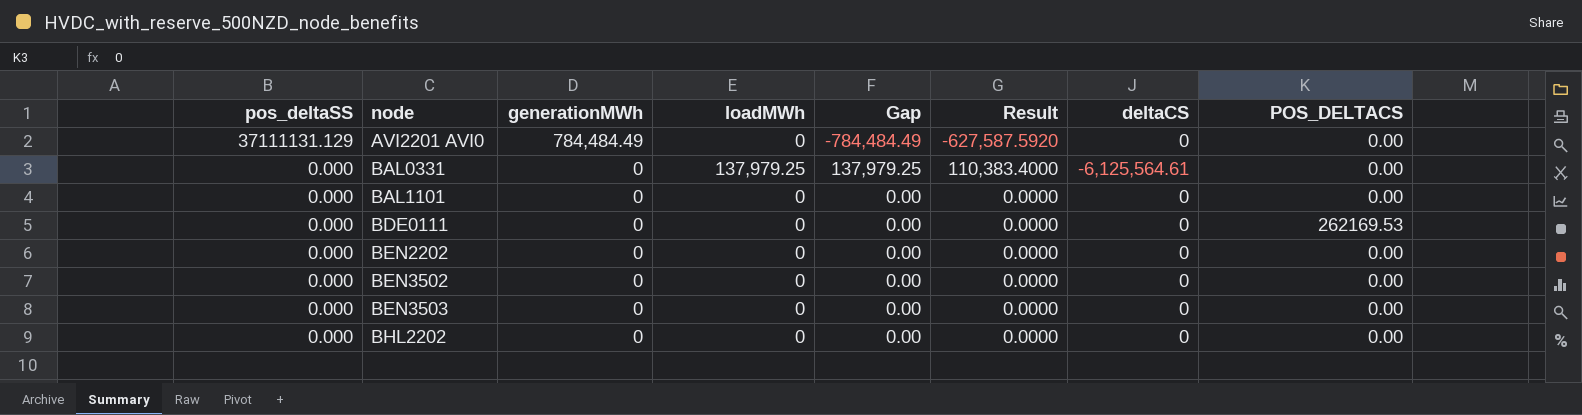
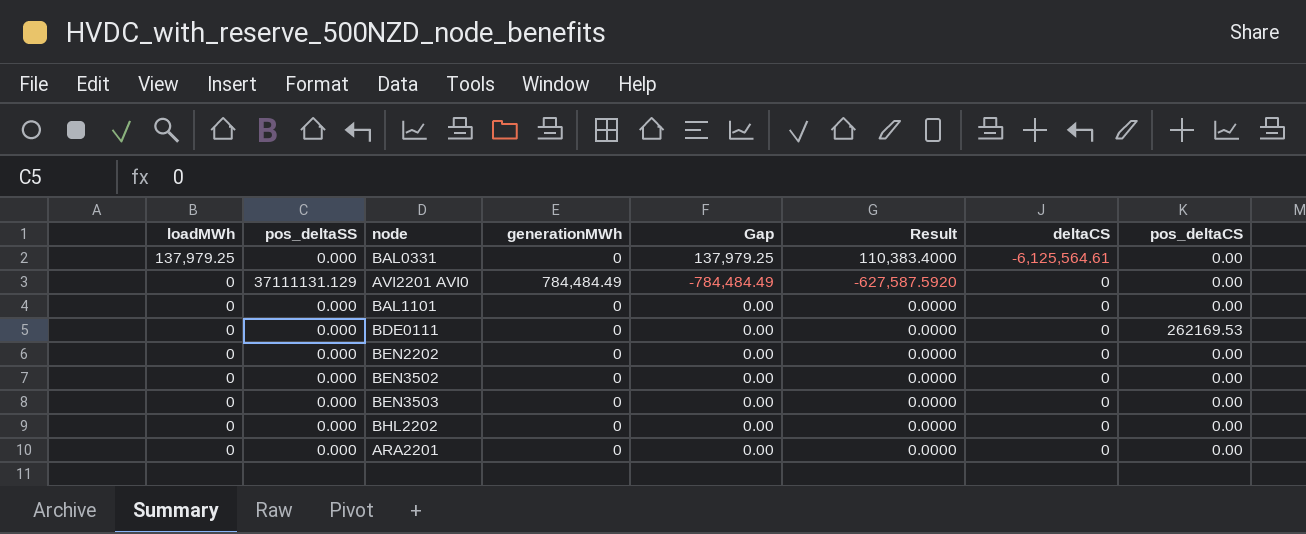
row order: pos_deltaSS descending -> loadMWh descending
column loadMWh | position: 4 -> 1
column name: POS_DELTACS -> pos_deltaCS
row ARA2201: none -> 0 | 0.000 | 0 | 0.00 | 0.0000 | 0 | 0.00

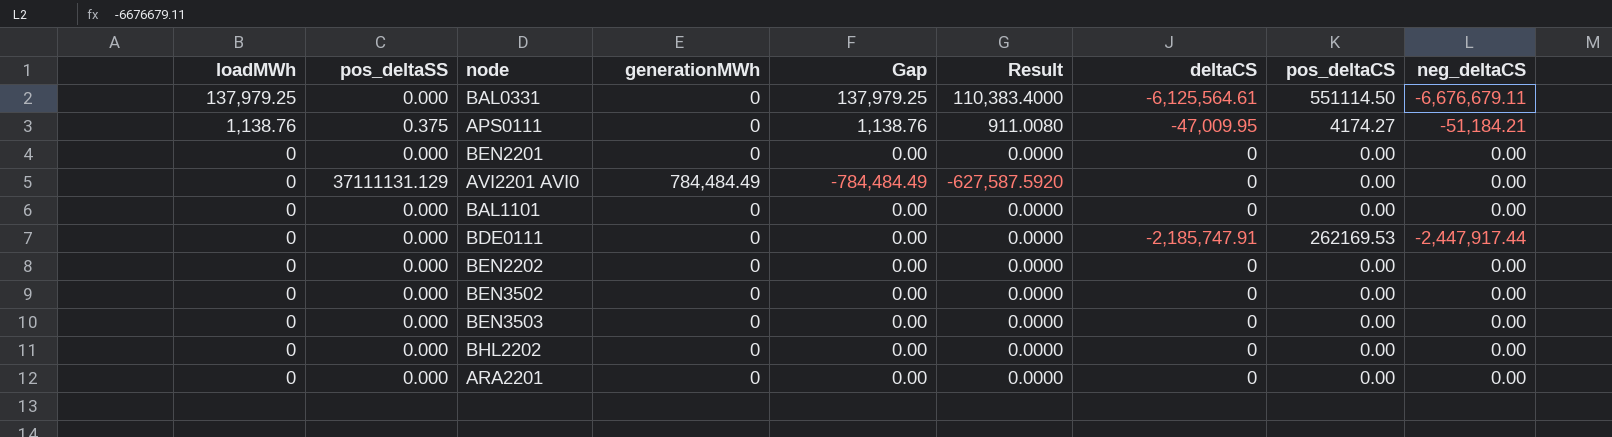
column neg_deltaCS | position: none -> 9
BAL0331 | pos_deltaCS: 0.00 -> 551114.50
row APS0111: none -> 1,138.76 | 0.375 | 0 | 1,138.76 | 911.0080 | -47,009.95 | 4174.27 | -51,184.21
row BEN2201: none -> 0 | 0.000 | 0 | 0.00 | 0.0000 | 0 | 0.00 | 0.00
BDE0111 | deltaCS: 0 -> -2,185,747.91

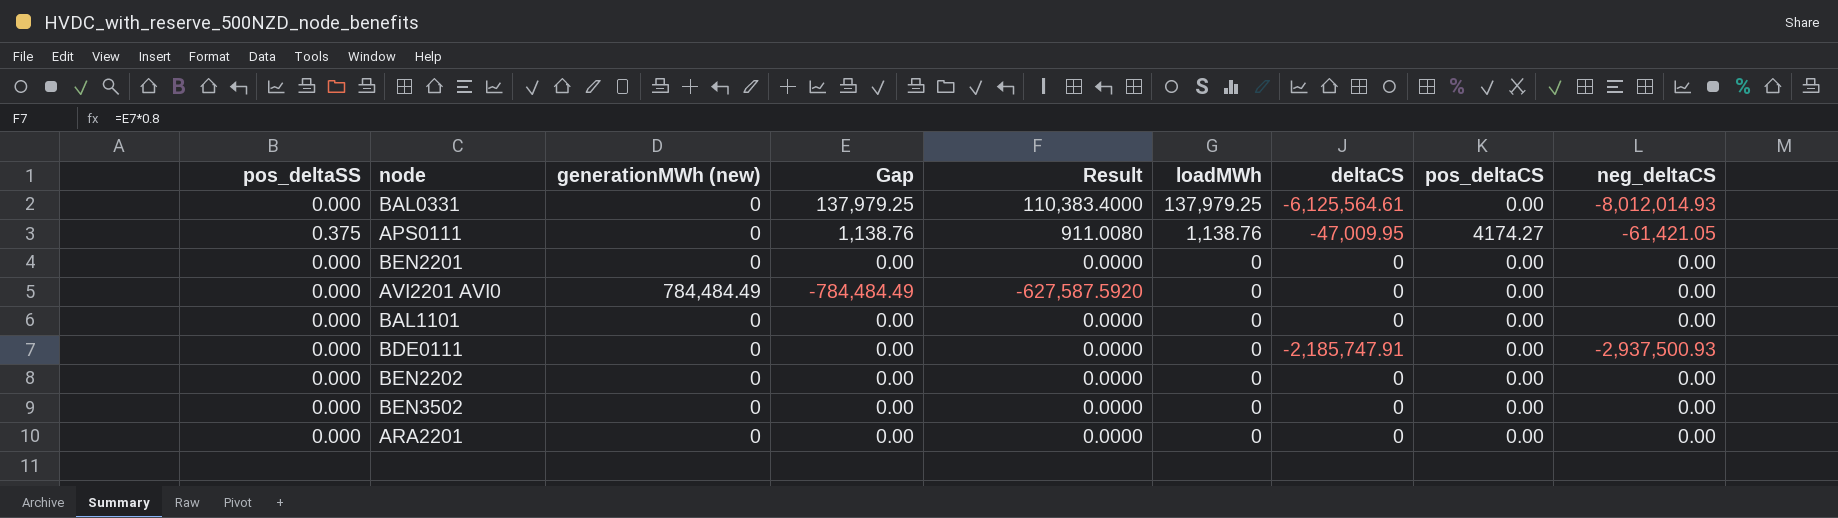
column name: generationMWh -> generationMWh (new)
column loadMWh | position: 1 -> 6
row BEN3503: 0 | 0.000 | 0 | 0.00 | 0.0000 | 0 | 0.00 | 0.00 -> none
row BHL2202: 0 | 0.000 | 0 | 0.00 | 0.0000 | 0 | 0.00 | 0.00 -> none
BAL0331 | pos_deltaCS: 551114.50 -> 0.00
BAL0331 | neg_deltaCS: -6,676,679.11 -> -8,012,014.93
APS0111 | neg_deltaCS: -51,184.21 -> -61,421.05
AVI2201 AVI0 | pos_deltaSS: 37111131.129 -> 0.000
BDE0111 | pos_deltaCS: 262169.53 -> 0.00
BDE0111 | neg_deltaCS: -2,447,917.44 -> -2,937,500.93

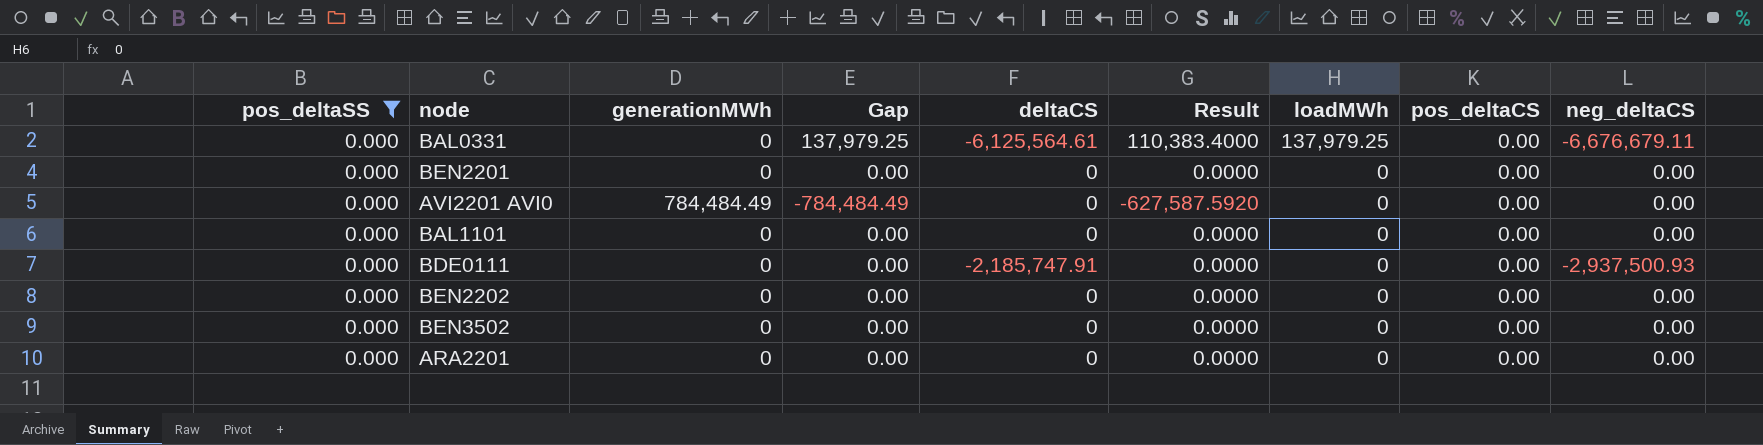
filter: none -> pos_deltaSS = 0.000
column name: generationMWh (new) -> generationMWh
column deltaCS | position: 7 -> 5
BAL0331 | neg_deltaCS: -8,012,014.93 -> -6,676,679.11

